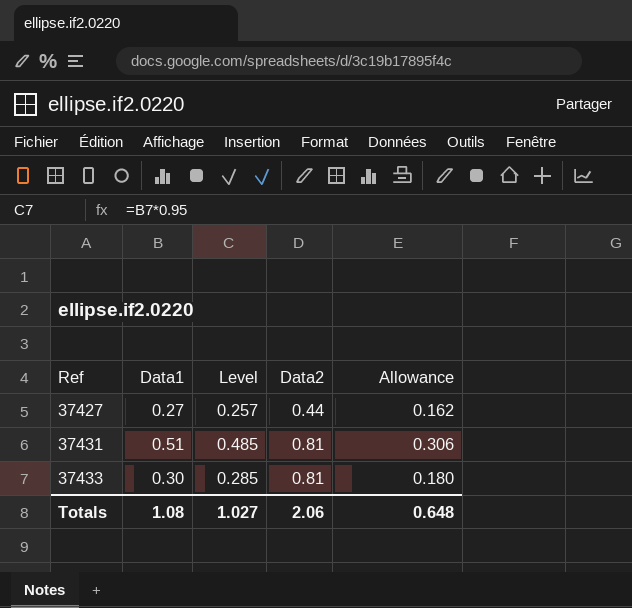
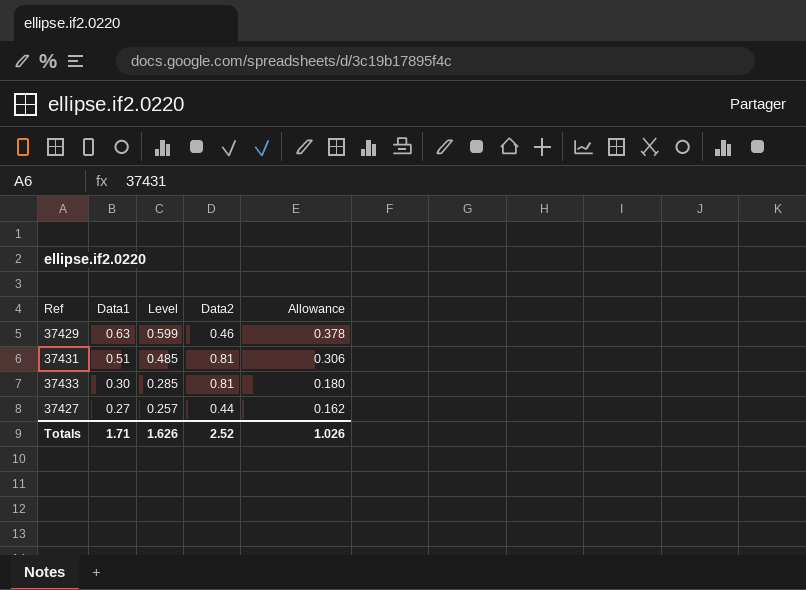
row order: Ref ascending -> Data1 descending
row 37429: none -> 0.63 | 0.599 | 0.46 | 0.378
Totals | Data1: 1.08 -> 1.71
Totals | Level: 1.027 -> 1.626
Totals | Data2: 2.06 -> 2.52
Totals | Allowance: 0.648 -> 1.026

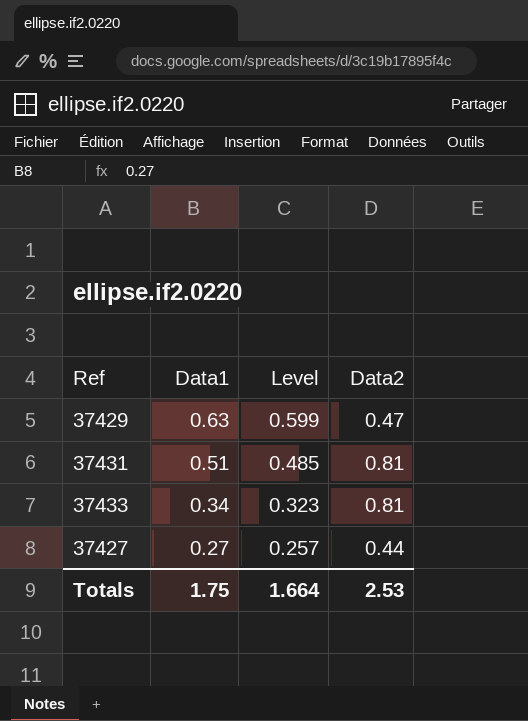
column Allowance | formula: [Data1] * 0.6 -> none
37429 | Data2: 0.46 -> 0.47
37433 | Data1: 0.30 -> 0.34
37433 | Level: 0.285 -> 0.323
Totals | Data1: 1.71 -> 1.75
Totals | Level: 1.626 -> 1.664
Totals | Data2: 2.52 -> 2.53

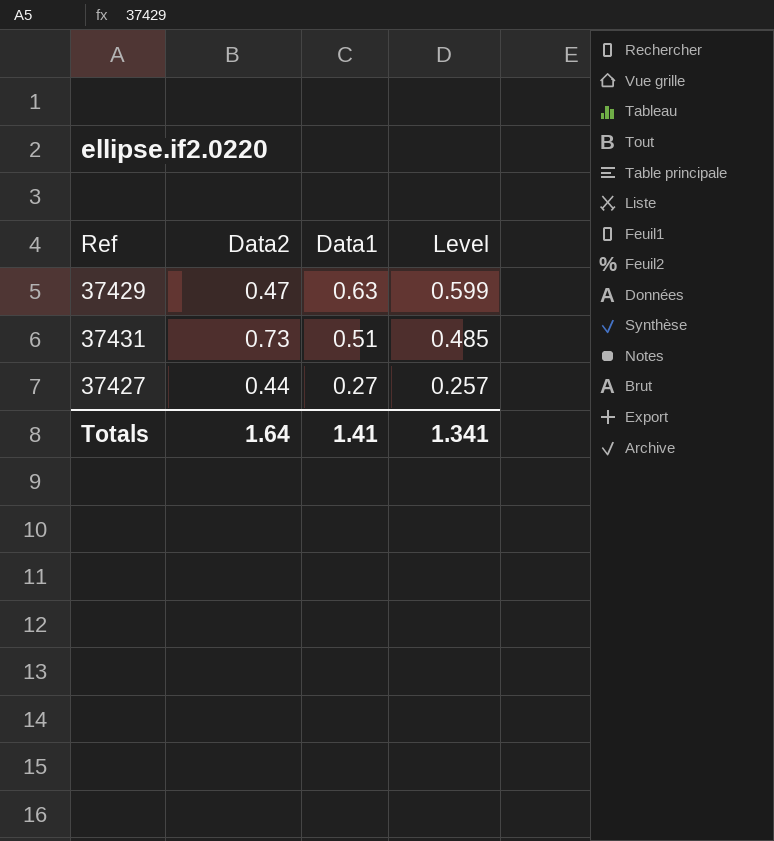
column Data2 | position: 4 -> 2
row 37433: 0.34 | 0.323 | 0.81 -> none
37431 | Data2: 0.81 -> 0.73
Totals | Data2: 2.53 -> 1.64
Totals | Data1: 1.75 -> 1.41
Totals | Level: 1.664 -> 1.341

